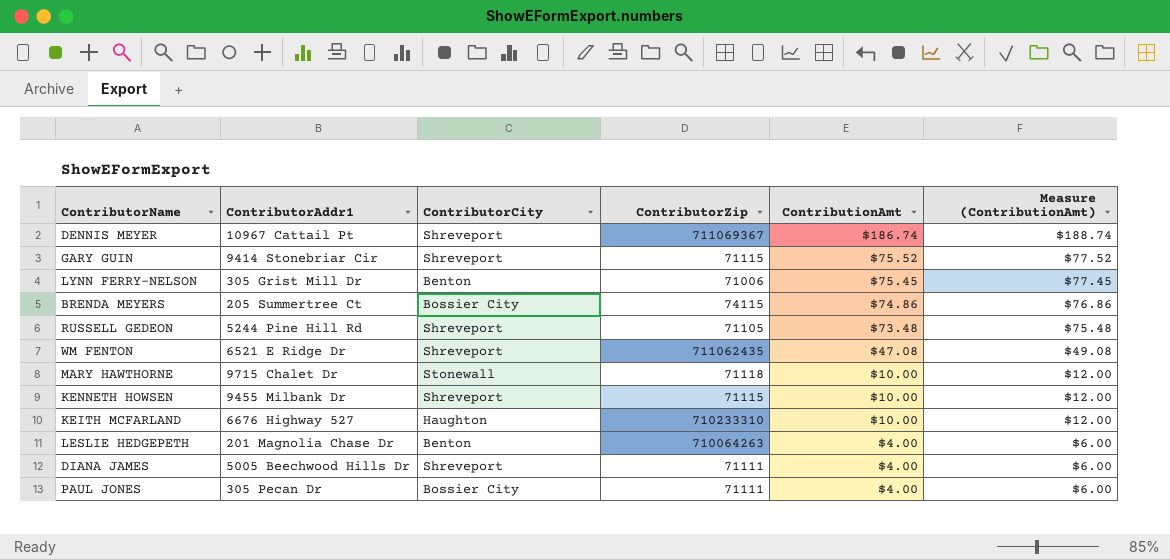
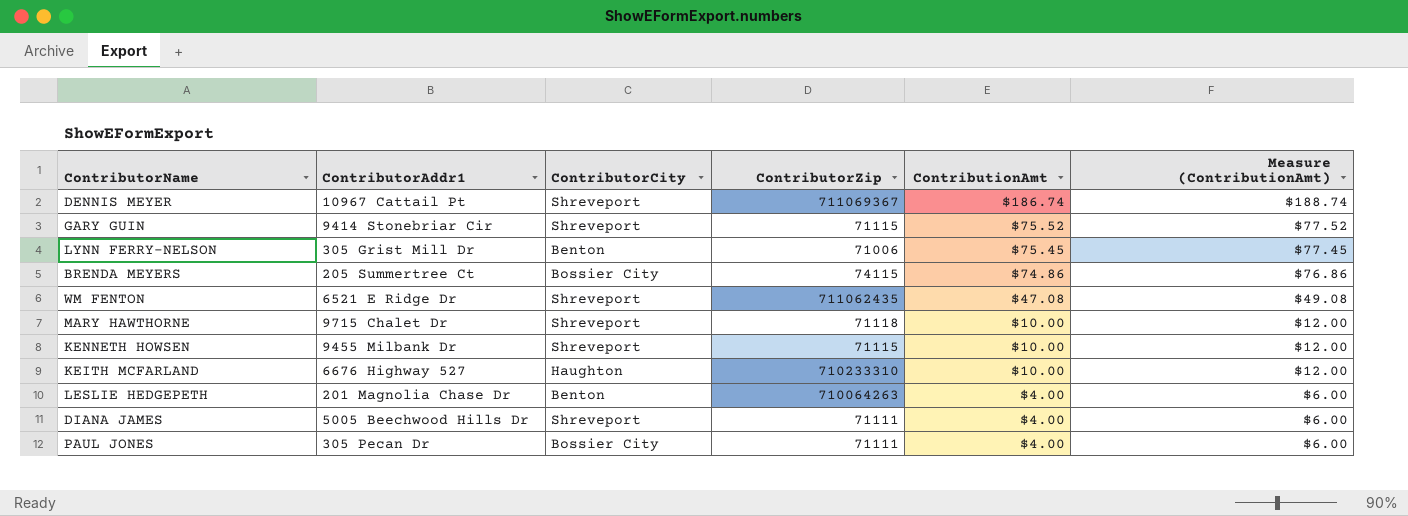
row RUSSELL GEDEON: 5244 Pine Hill Rd | Shreveport | 71105 | $73.48 | $75.48 -> none
MARY HAWTHORNE | ContributorCity: Stonewall -> Shreveport

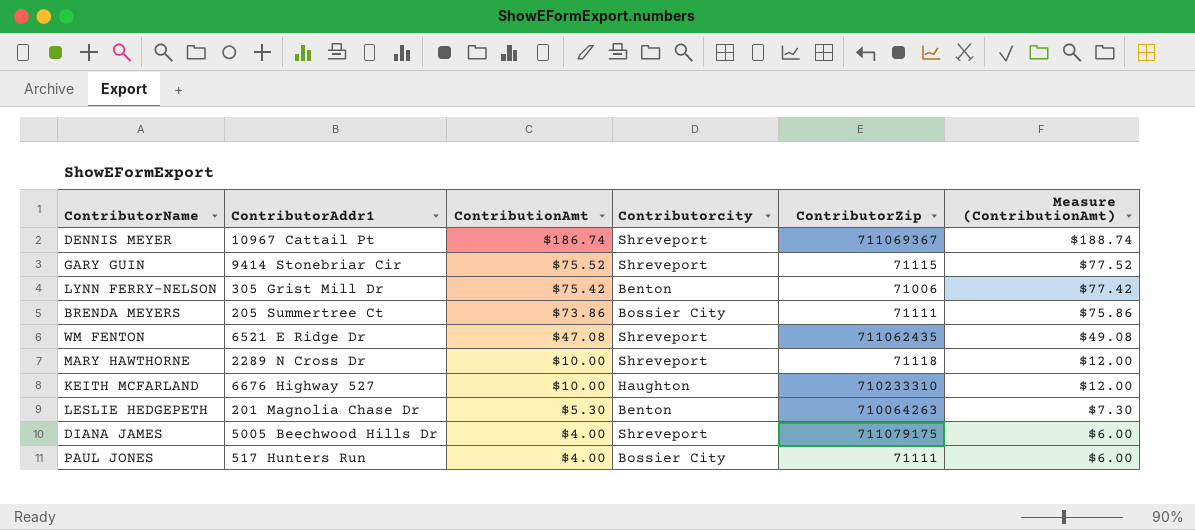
column ContributionAmt | position: 5 -> 3
column name: ContributorCity -> Contributorcity
row KENNETH HOWSEN: 9455 Milbank Dr | Shreveport | 71115 | $10.00 | $12.00 -> none
LYNN FERRY-NELSON | ContributionAmt: $75.45 -> $75.42
LYNN FERRY-NELSON | Measure (ContributionAmt): $77.45 -> $77.42
BRENDA MEYERS | ContributionAmt: $74.86 -> $73.86
BRENDA MEYERS | ContributorZip: 74115 -> 71111
BRENDA MEYERS | Measure (ContributionAmt): $76.86 -> $75.86
MARY HAWTHORNE | ContributorAddr1: 9715 Chalet Dr -> 2289 N Cross Dr
LESLIE HEDGEPETH | ContributionAmt: $4.00 -> $5.30
LESLIE HEDGEPETH | Measure (ContributionAmt): $6.00 -> $7.30
DIANA JAMES | ContributorZip: 71111 -> 711079175
PAUL JONES | ContributorAddr1: 305 Pecan Dr -> 517 Hunters Run

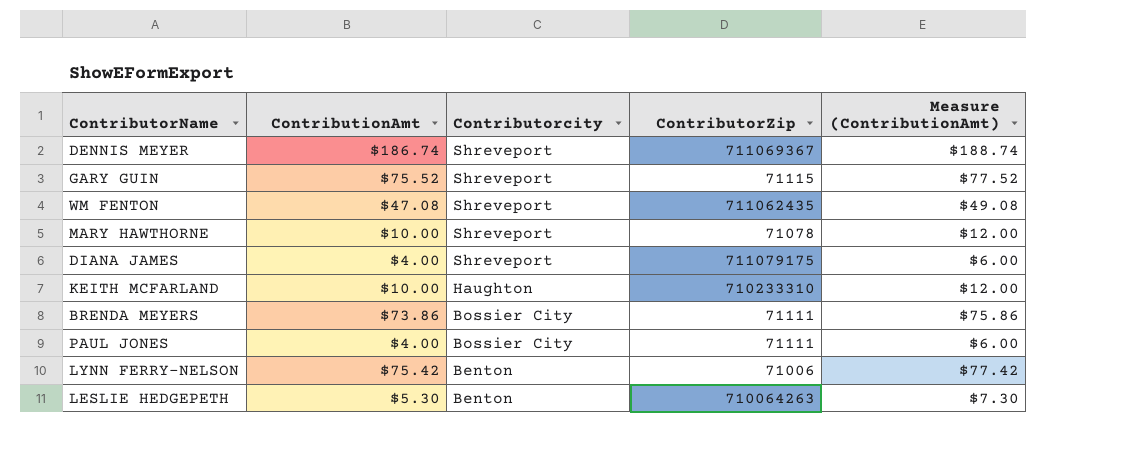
row order: ContributionAmt descending -> Contributorcity descending
column ContributorAddr1 | position: 2 -> none
MARY HAWTHORNE | ContributorZip: 71118 -> 71078

